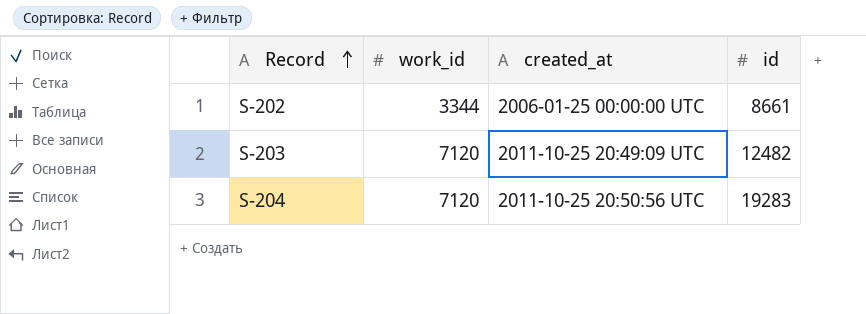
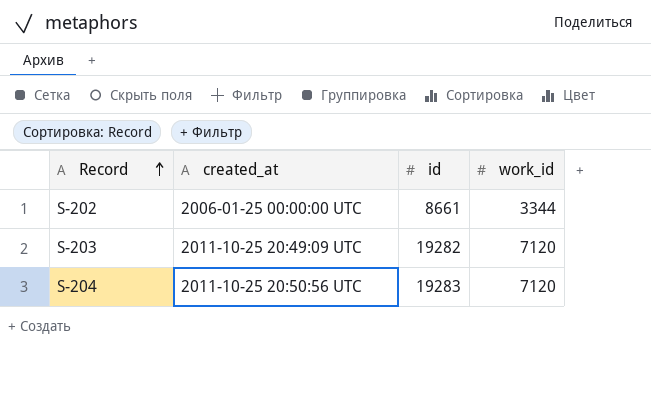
column work_id | position: 2 -> 4
S-203 | id: 12482 -> 19282

